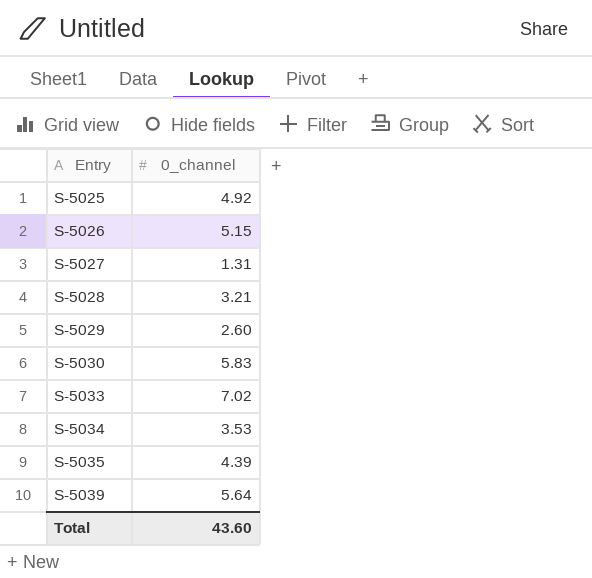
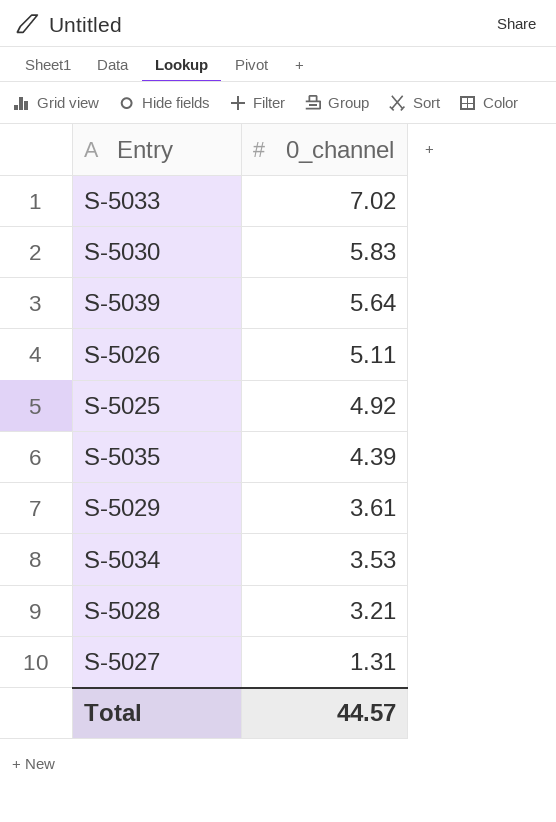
row order: Entry ascending -> 0_channel descending
S-5026 | 0_channel: 5.15 -> 5.11
S-5029 | 0_channel: 2.60 -> 3.61
Total | 0_channel: 43.60 -> 44.57

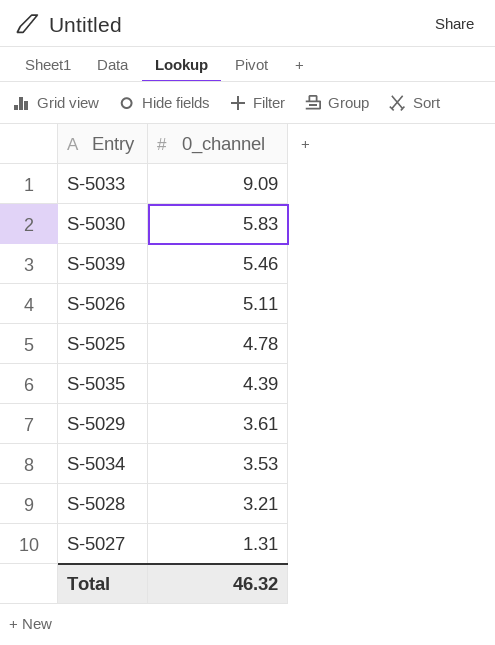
S-5033 | 0_channel: 7.02 -> 9.09
S-5039 | 0_channel: 5.64 -> 5.46
S-5025 | 0_channel: 4.92 -> 4.78
Total | 0_channel: 44.57 -> 46.32

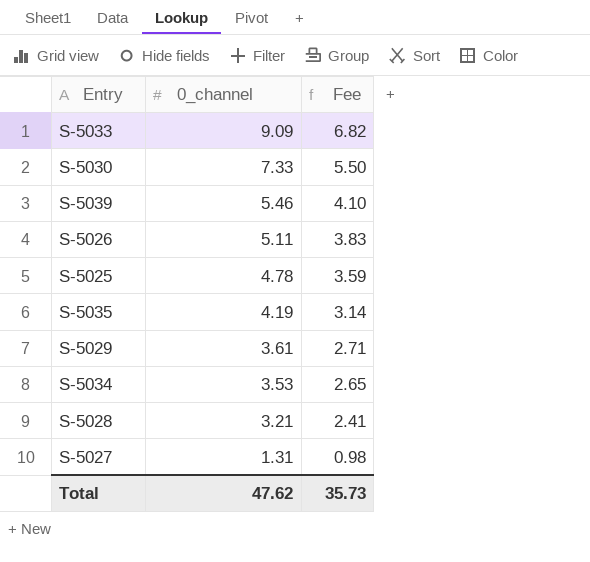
column Fee | formula: none -> [0_channel] * 0.75
S-5030 | 0_channel: 5.83 -> 7.33
S-5035 | 0_channel: 4.39 -> 4.19
Total | 0_channel: 46.32 -> 47.62

